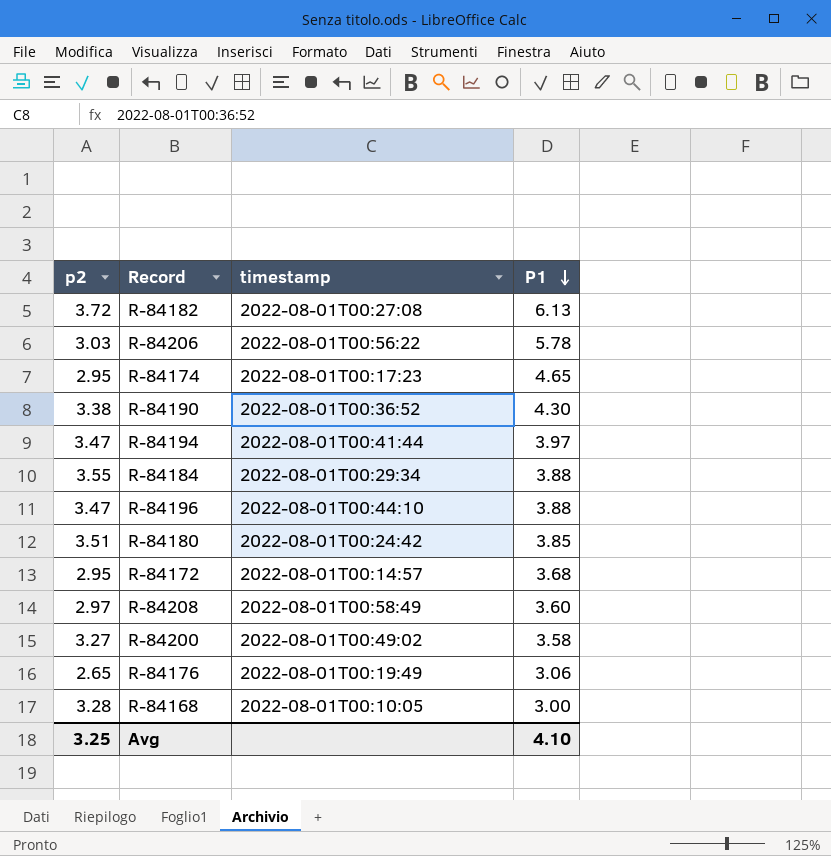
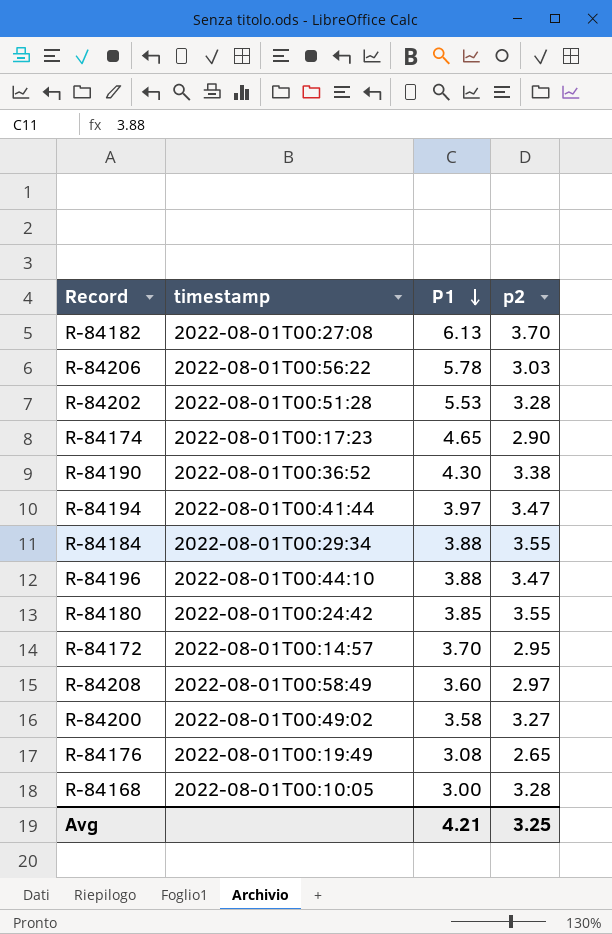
column p2 | position: 1 -> 4
R-84182 | p2: 3.72 -> 3.70
row R-84202: none -> 2022-08-01T00:51:28 | 5.53 | 3.28
R-84174 | p2: 2.95 -> 2.90
R-84180 | p2: 3.51 -> 3.55
R-84172 | P1: 3.68 -> 3.70
R-84176 | P1: 3.06 -> 3.08
Avg | P1: 4.10 -> 4.21

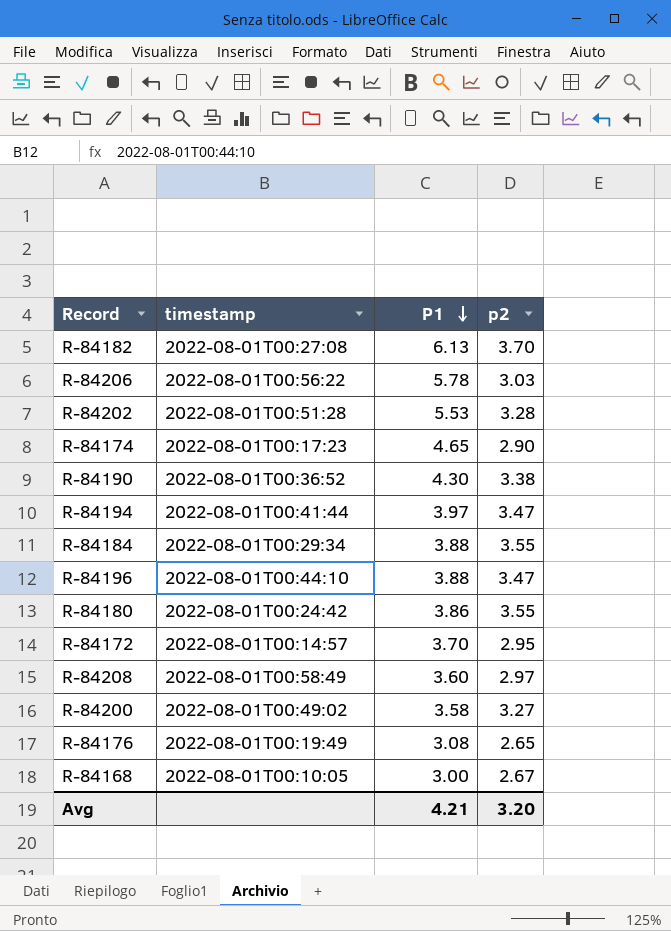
R-84180 | P1: 3.85 -> 3.86
R-84168 | p2: 3.28 -> 2.67
Avg | p2: 3.25 -> 3.20

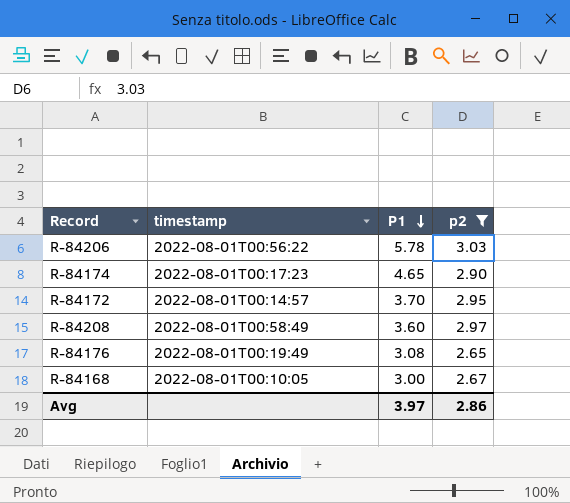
filter: none -> p2 <= 3.03
Avg | P1: 4.21 -> 3.97
Avg | p2: 3.20 -> 2.86

